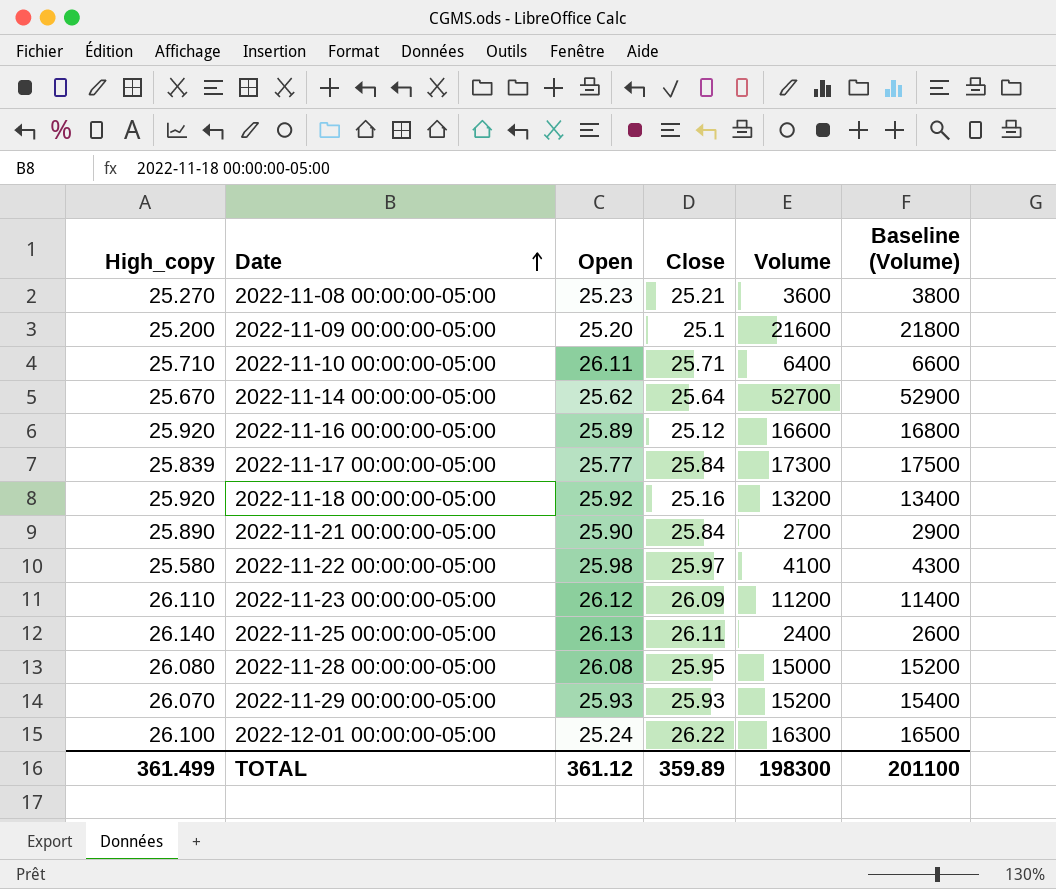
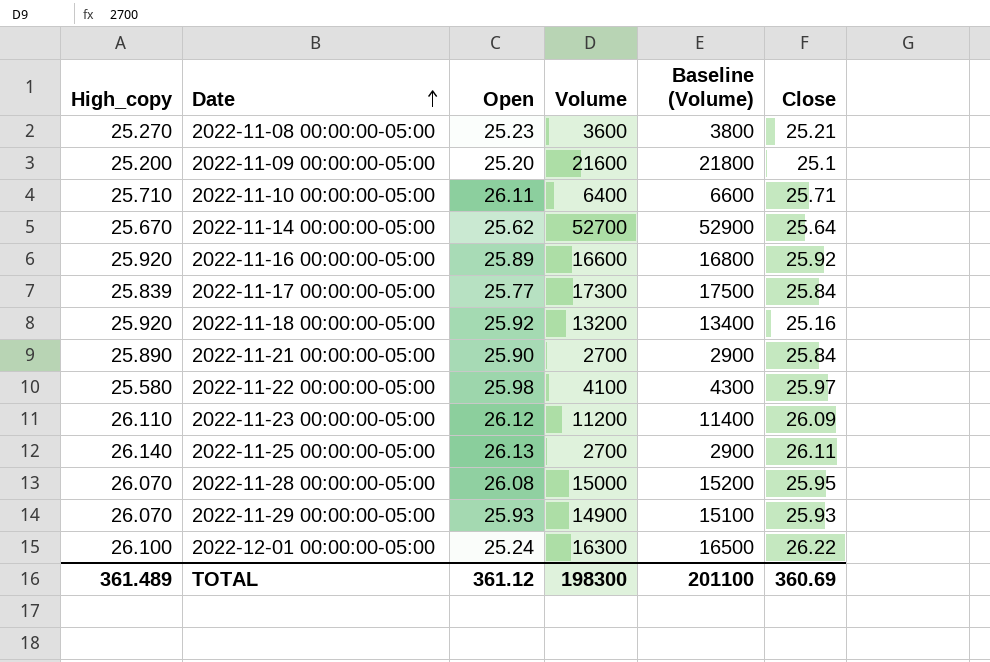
column Close | position: 4 -> 6
2022-11-16 00:00:00-05:00 | Close: 25.12 -> 25.92
2022-11-25 00:00:00-05:00 | Volume: 2400 -> 2700
2022-11-25 00:00:00-05:00 | Baseline (Volume): 2600 -> 2900
2022-11-28 00:00:00-05:00 | High_copy: 26.080 -> 26.070
2022-11-29 00:00:00-05:00 | Volume: 15200 -> 14900
2022-11-29 00:00:00-05:00 | Baseline (Volume): 15400 -> 15100
TOTAL | High_copy: 361.499 -> 361.489
TOTAL | Close: 359.89 -> 360.69

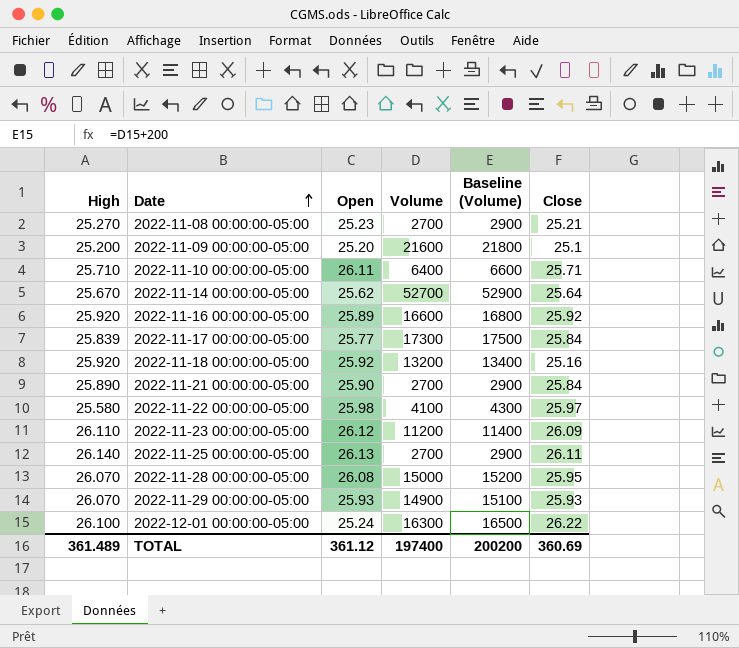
column name: High_copy -> High
2022-11-08 00:00:00-05:00 | Volume: 3600 -> 2700
2022-11-08 00:00:00-05:00 | Baseline (Volume): 3800 -> 2900
TOTAL | Volume: 198300 -> 197400
TOTAL | Baseline (Volume): 201100 -> 200200

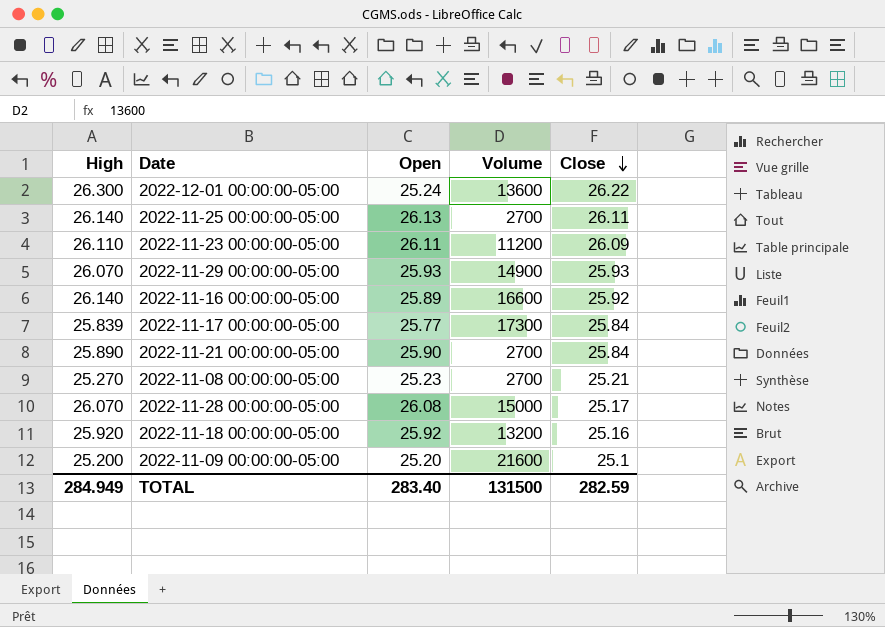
row order: Date ascending -> Close descending
column Baseline (Volume) | formula: [Volume] + 200 -> none
row 2022-11-10 00:00:00-05:00: 25.710 | 26.11 | 6400 | 6600 | 25.71 -> none
row 2022-11-14 00:00:00-05:00: 25.670 | 25.62 | 52700 | 52900 | 25.64 -> none
row 2022-11-22 00:00:00-05:00: 25.580 | 25.98 | 4100 | 4300 | 25.97 -> none
2022-12-01 00:00:00-05:00 | High: 26.100 -> 26.300
2022-12-01 00:00:00-05:00 | Volume: 16300 -> 13600
2022-11-23 00:00:00-05:00 | Open: 26.12 -> 26.11
2022-11-16 00:00:00-05:00 | High: 25.920 -> 26.140
2022-11-28 00:00:00-05:00 | Close: 25.95 -> 25.17
TOTAL | High: 361.489 -> 284.949
TOTAL | Open: 361.12 -> 283.40
TOTAL | Volume: 197400 -> 131500
TOTAL | Close: 360.69 -> 282.59

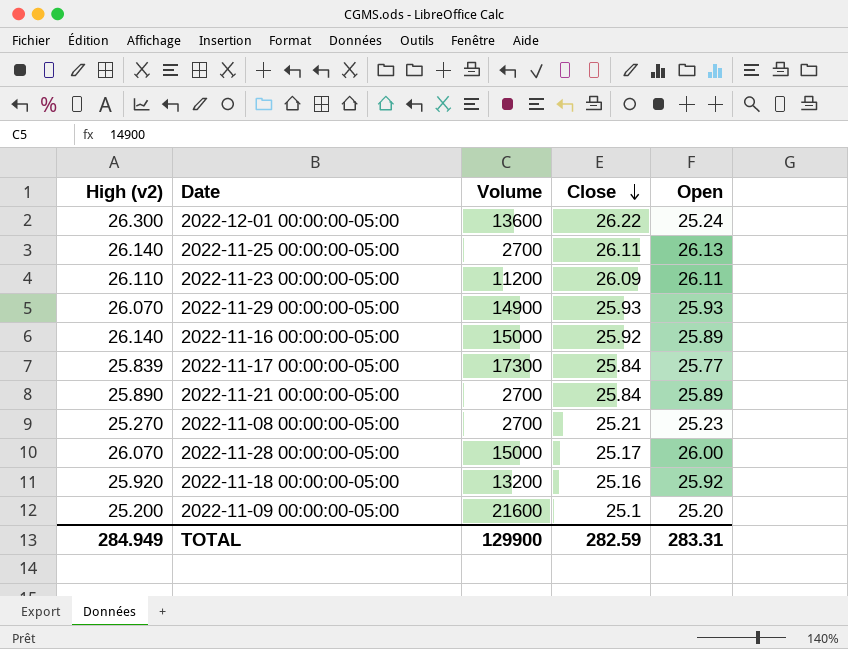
column name: High -> High (v2)
column Open | position: 3 -> 5
2022-11-16 00:00:00-05:00 | Volume: 16600 -> 15000
2022-11-21 00:00:00-05:00 | Open: 25.90 -> 25.89
2022-11-28 00:00:00-05:00 | Open: 26.08 -> 26.00
TOTAL | Volume: 131500 -> 129900
TOTAL | Open: 283.40 -> 283.31

